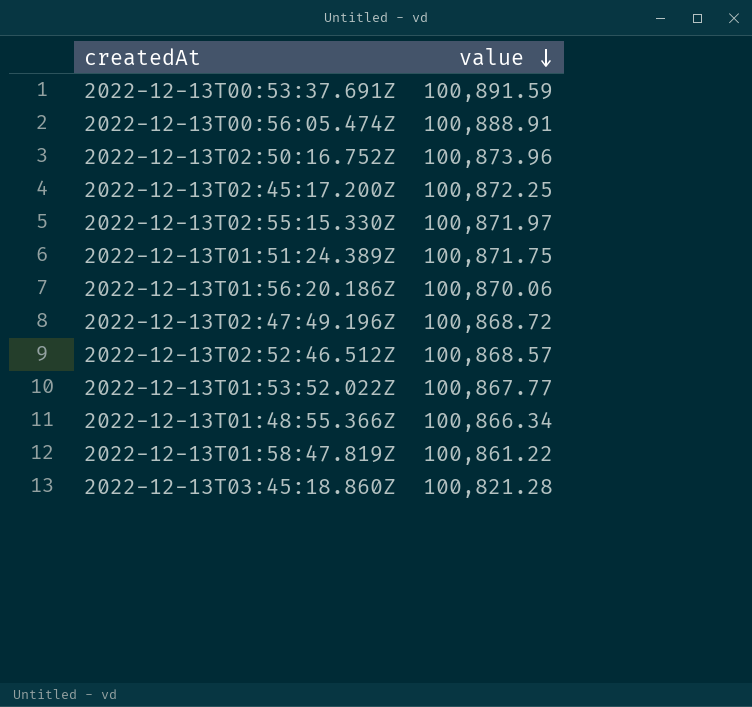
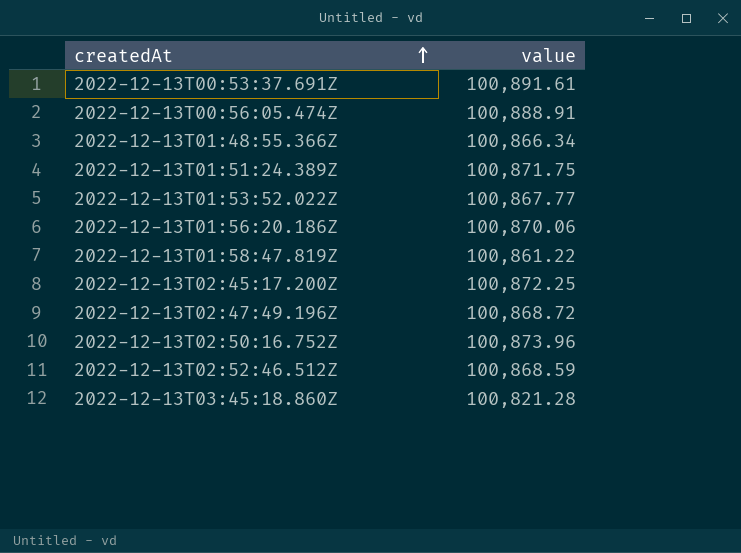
row order: value descending -> createdAt ascending
row 2022-12-13T02:55:15.330Z: 100,871.97 -> none
2022-12-13T00:53:37.691Z | value: 100,891.59 -> 100,891.61
2022-12-13T02:52:46.512Z | value: 100,868.57 -> 100,868.59

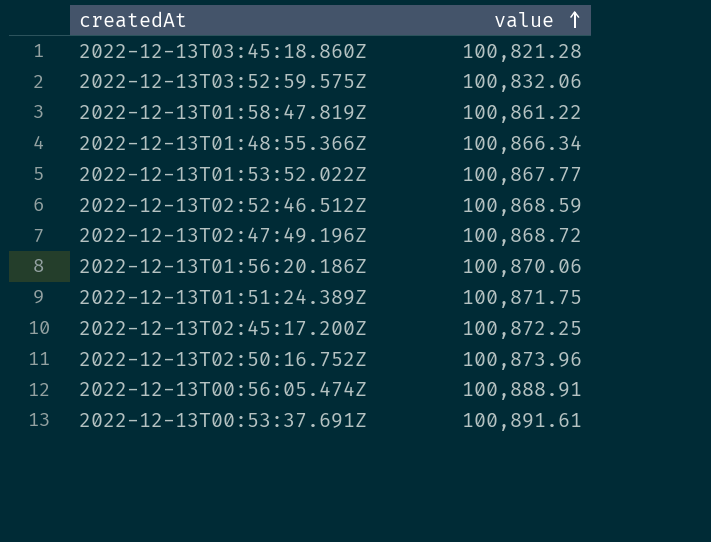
row order: createdAt ascending -> value ascending
row 2022-12-13T03:52:59.575Z: none -> 100,832.06

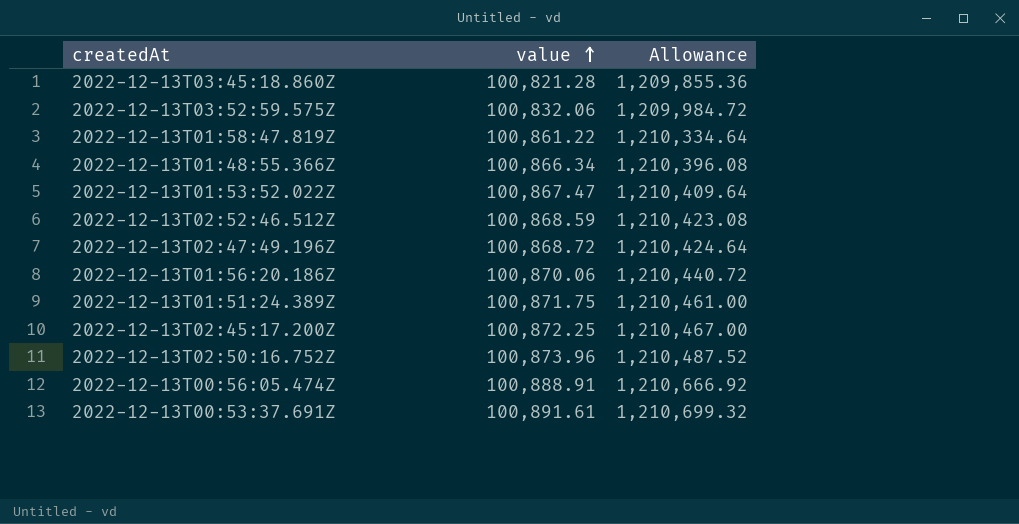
column Allowance | formula: none -> [value] * 12
2022-12-13T01:53:52.022Z | value: 100,867.77 -> 100,867.47

